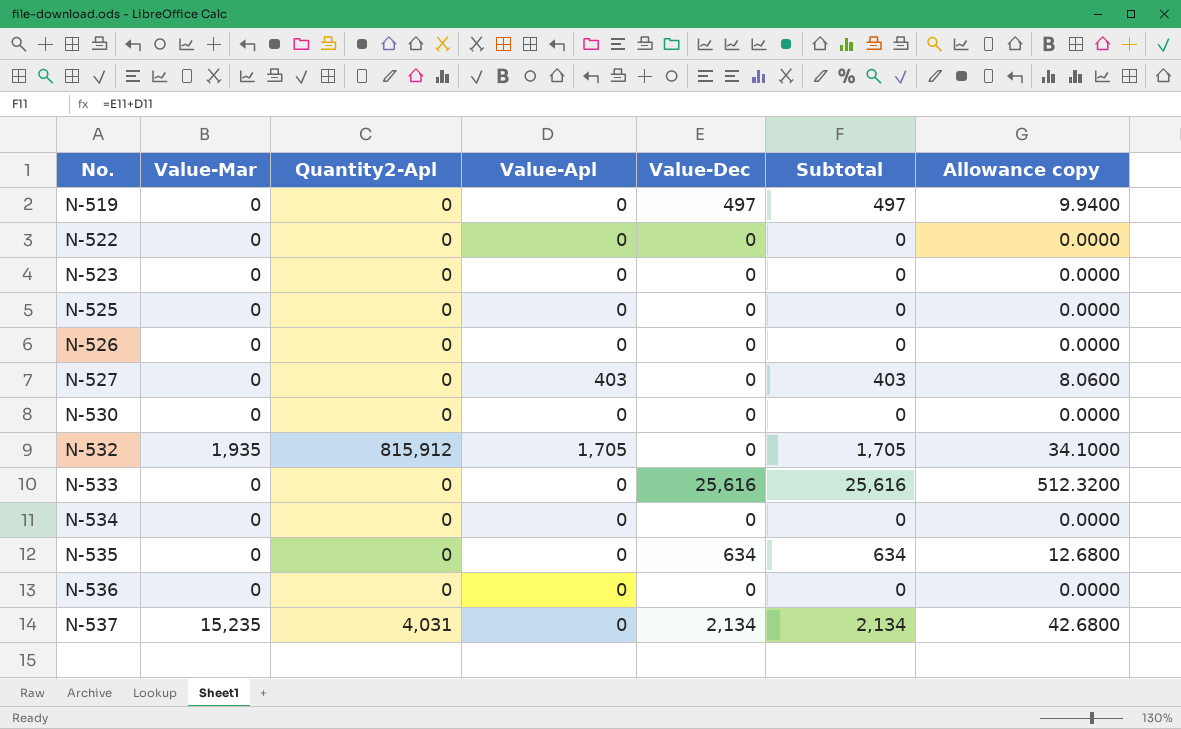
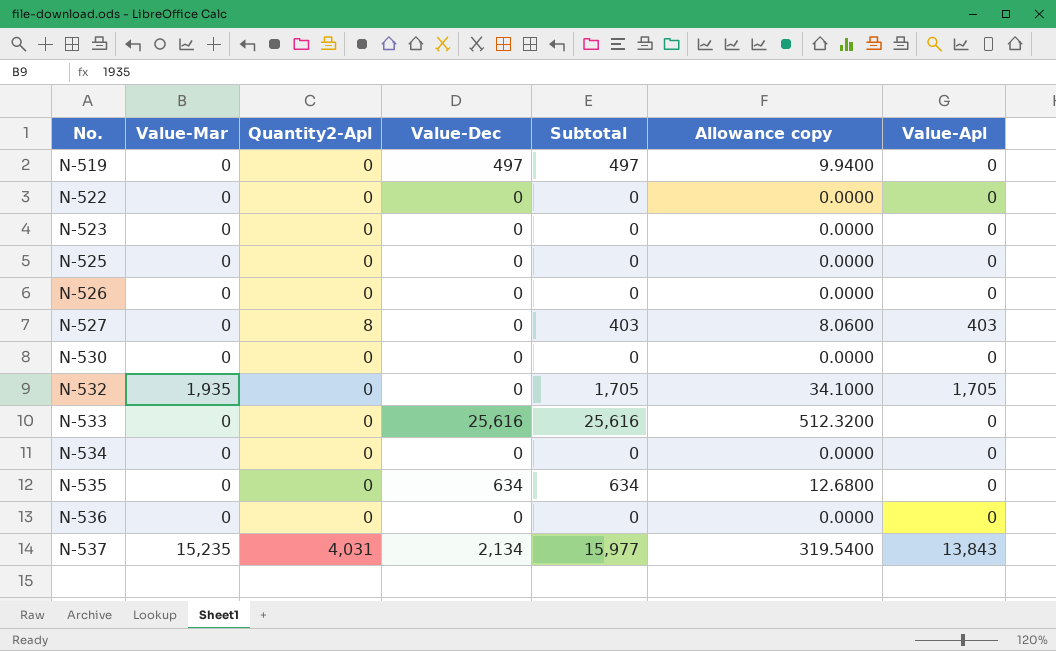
column Value-Apl | position: 4 -> 7
N-527 | Quantity2-Apl: 0 -> 8
N-532 | Quantity2-Apl: 815,912 -> 0
N-537 | Subtotal: 2,134 -> 15,977
N-537 | Allowance copy: 42.6800 -> 319.5400
N-537 | Value-Apl: 0 -> 13,843

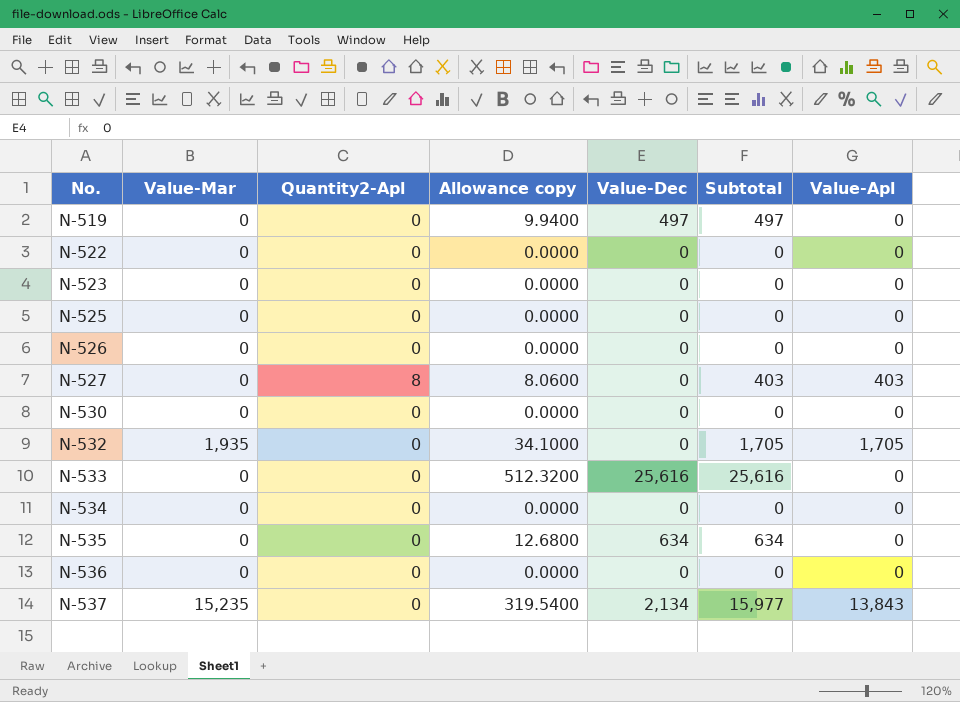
column Allowance copy | position: 6 -> 4
N-537 | Quantity2-Apl: 4,031 -> 0

